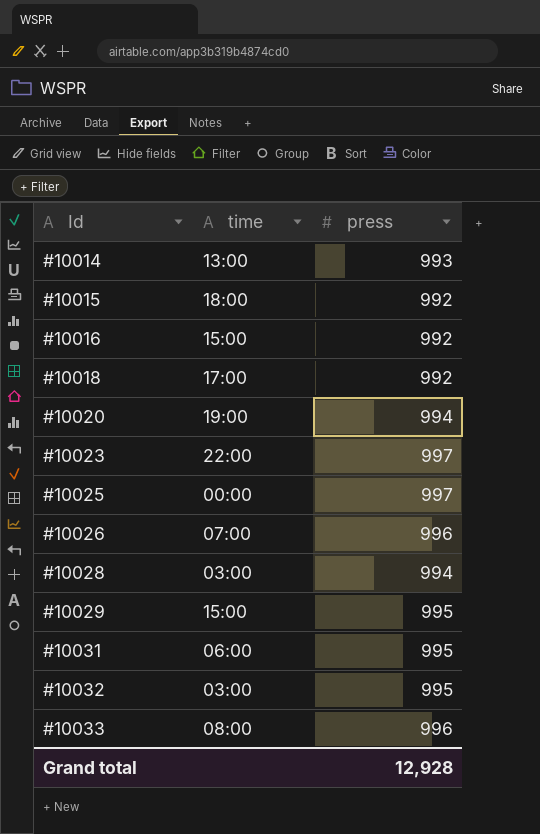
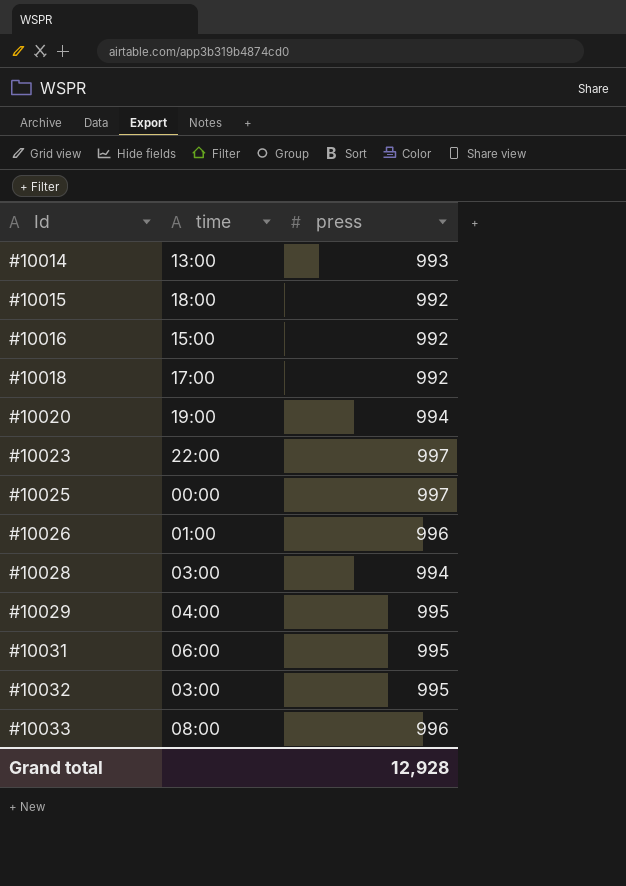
#10026 | time: 07:00 -> 01:00
#10029 | time: 15:00 -> 04:00

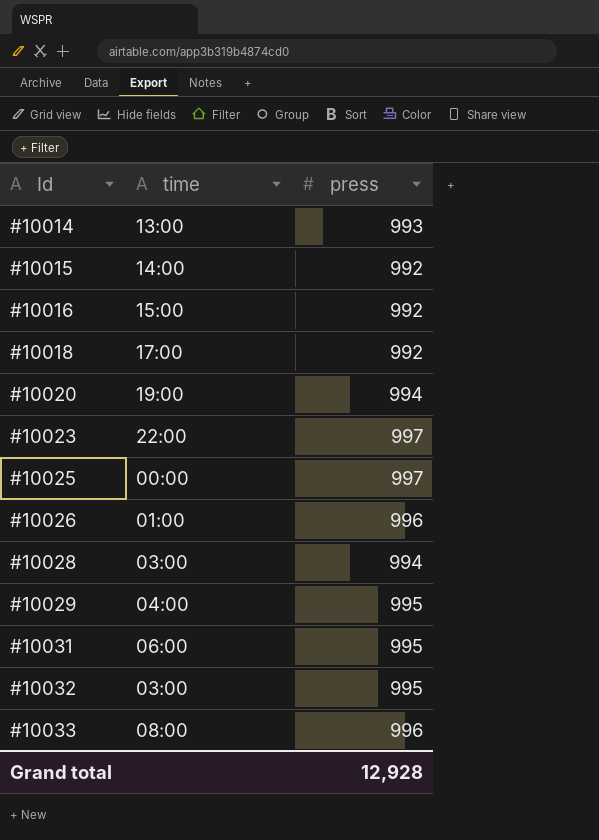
#10015 | time: 18:00 -> 14:00

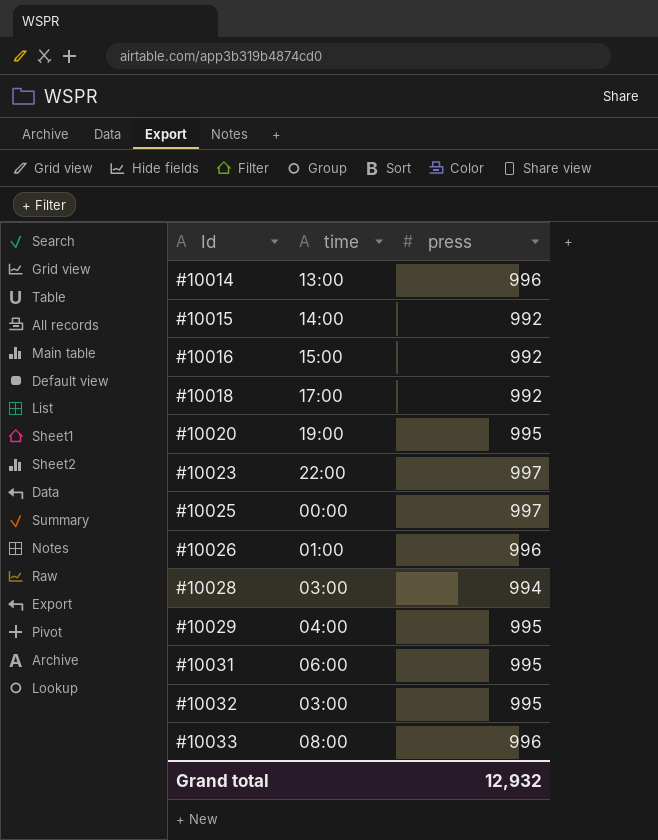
#10014 | press: 993 -> 996
#10020 | press: 994 -> 995
Grand total | press: 12,928 -> 12,932

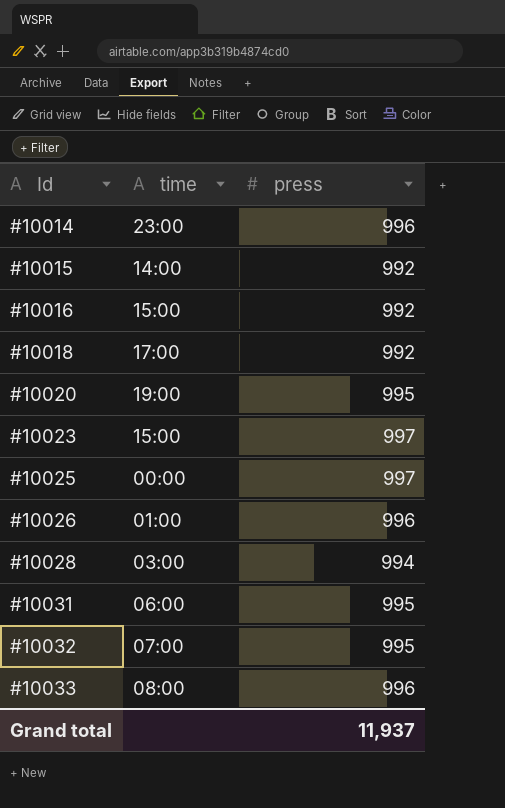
row #10029: 04:00 | 995 -> none
#10014 | time: 13:00 -> 23:00
#10023 | time: 22:00 -> 15:00
#10032 | time: 03:00 -> 07:00
Grand total | press: 12,932 -> 11,937

